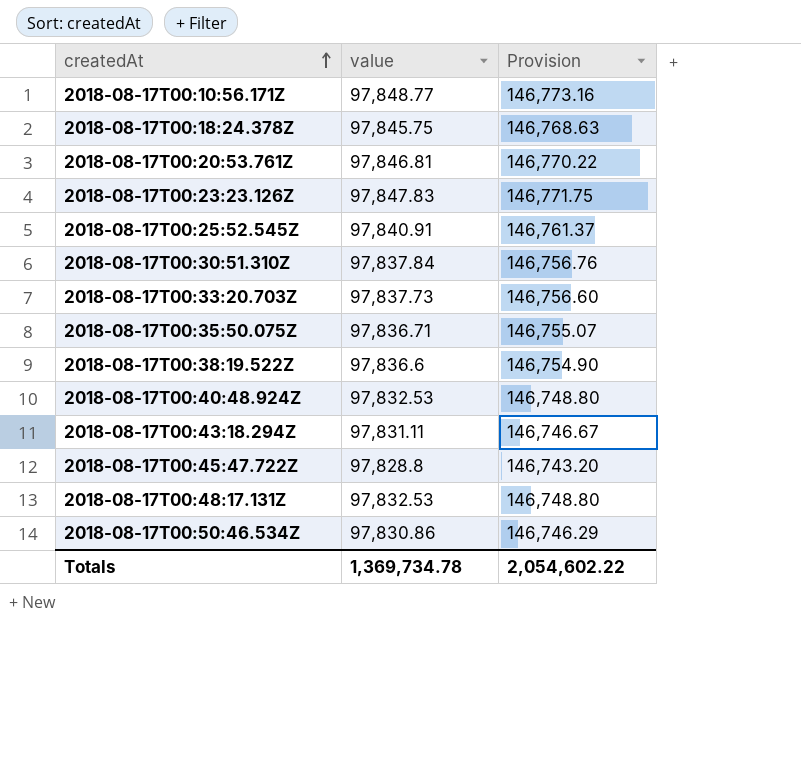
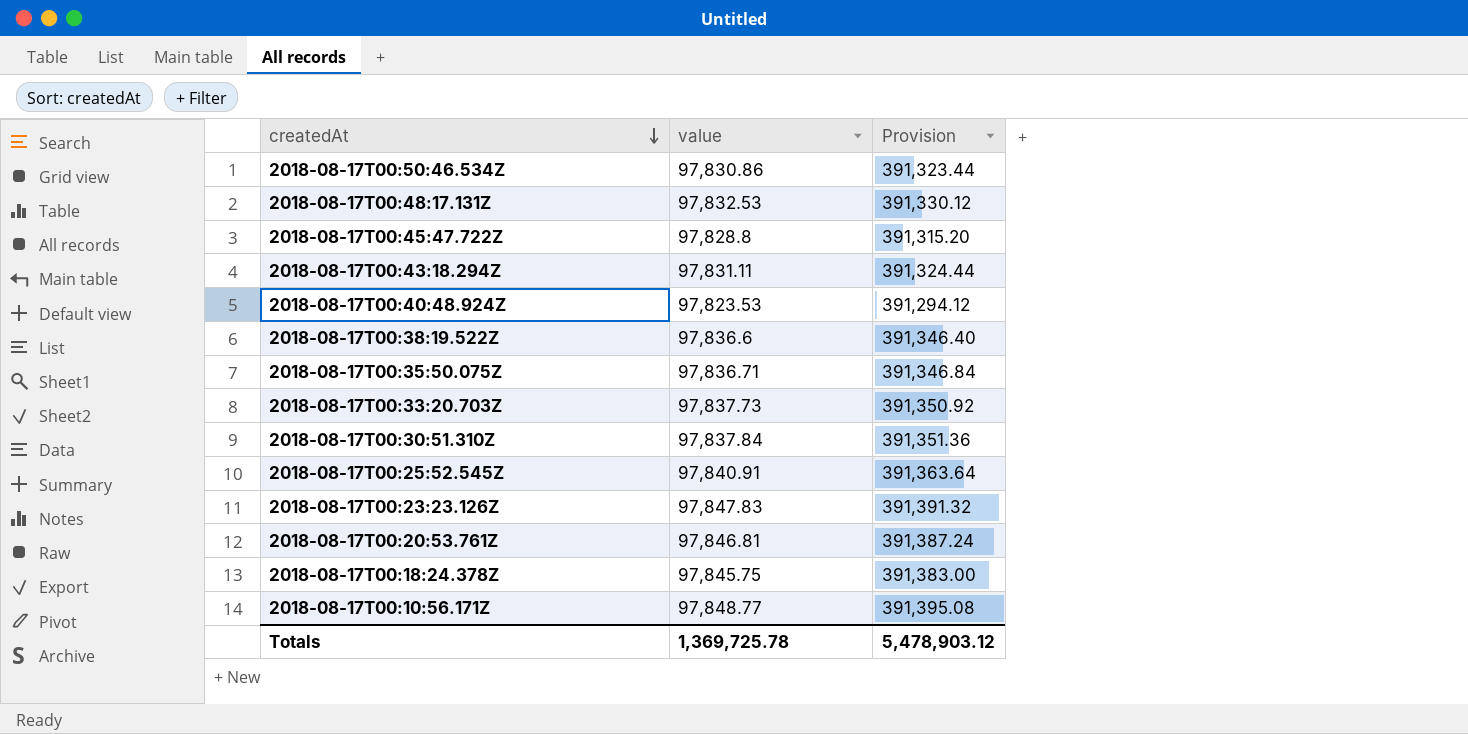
row order: createdAt ascending -> createdAt descending
column Provision | formula: [value] * 1.5 -> [value] * 4
2018-08-17T00:40:48.924Z | value: 97,832.53 -> 97,823.53
Totals | value: 1,369,734.78 -> 1,369,725.78
Totals | Provision: 2,054,602.22 -> 5,478,903.12

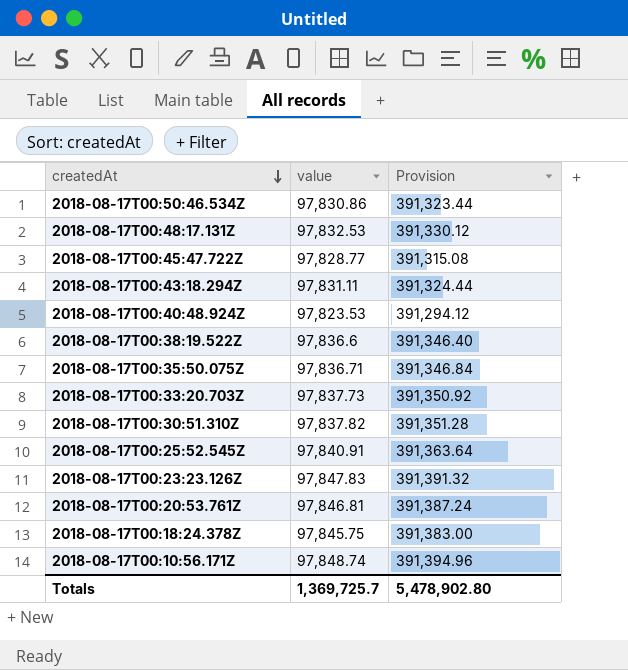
2018-08-17T00:45:47.722Z | value: 97,828.8 -> 97,828.77
2018-08-17T00:45:47.722Z | Provision: 391,315.20 -> 391,315.08
2018-08-17T00:30:51.310Z | value: 97,837.84 -> 97,837.82
2018-08-17T00:30:51.310Z | Provision: 391,351.36 -> 391,351.28
2018-08-17T00:10:56.171Z | value: 97,848.77 -> 97,848.74
2018-08-17T00:10:56.171Z | Provision: 391,395.08 -> 391,394.96
Totals | value: 1,369,725.78 -> 1,369,725.7
Totals | Provision: 5,478,903.12 -> 5,478,902.80

